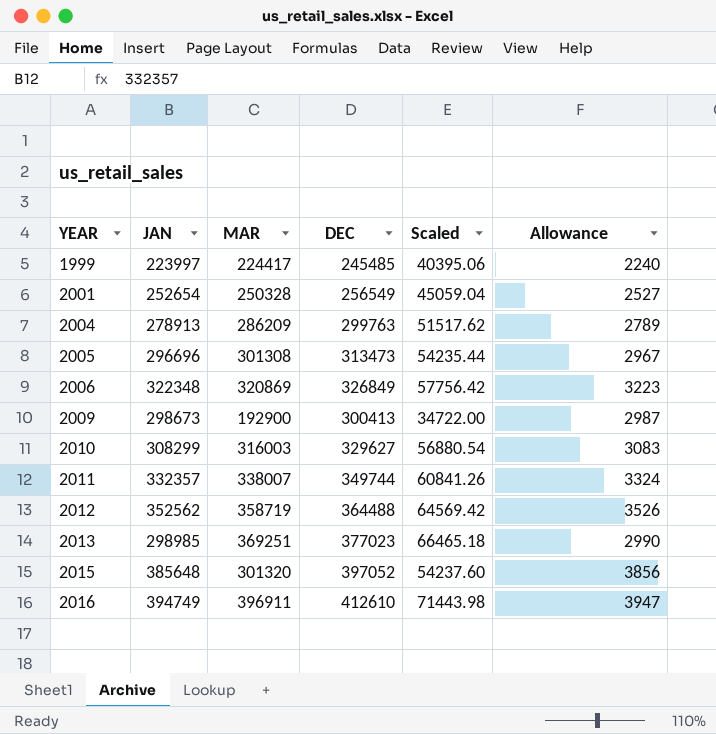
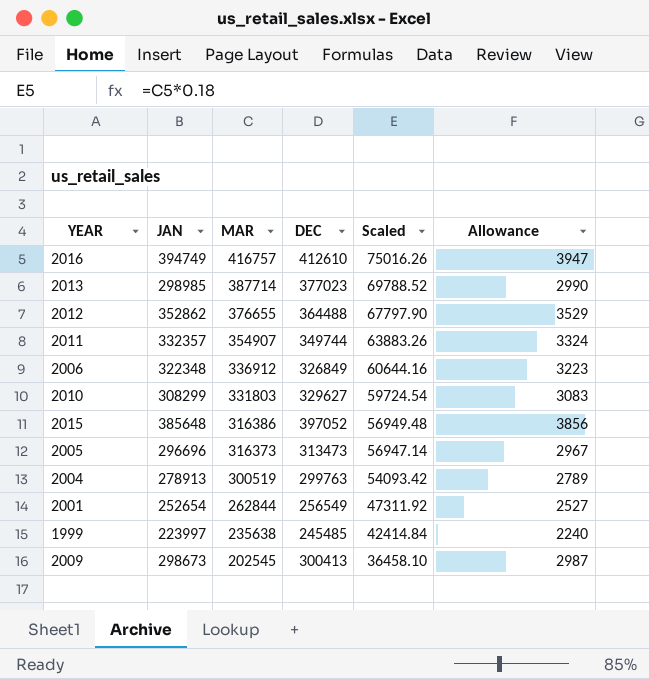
row order: YEAR ascending -> MAR descending
2016 | MAR: 396911 -> 416757
2016 | Scaled: 71443.98 -> 75016.26
2013 | MAR: 369251 -> 387714
2013 | Scaled: 66465.18 -> 69788.52
2012 | JAN: 352562 -> 352862
2012 | MAR: 358719 -> 376655
2012 | Scaled: 64569.42 -> 67797.90
2012 | Allowance: 3526 -> 3529
2011 | MAR: 338007 -> 354907
2011 | Scaled: 60841.26 -> 63883.26
2006 | MAR: 320869 -> 336912
2006 | Scaled: 57756.42 -> 60644.16
2010 | MAR: 316003 -> 331803
2010 | Scaled: 56880.54 -> 59724.54
2015 | MAR: 301320 -> 316386
2015 | Scaled: 54237.60 -> 56949.48
2005 | MAR: 301308 -> 316373
2005 | Scaled: 54235.44 -> 56947.14
2004 | MAR: 286209 -> 300519
2004 | Scaled: 51517.62 -> 54093.42
2001 | MAR: 250328 -> 262844
2001 | Scaled: 45059.04 -> 47311.92
1999 | MAR: 224417 -> 235638
1999 | Scaled: 40395.06 -> 42414.84
2009 | MAR: 192900 -> 202545
2009 | Scaled: 34722.00 -> 36458.10

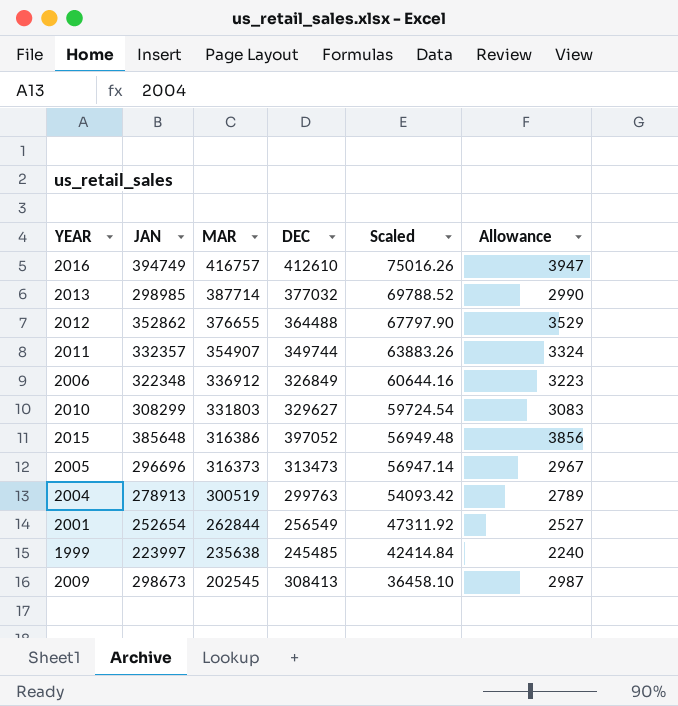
2013 | DEC: 377023 -> 377032
2009 | DEC: 300413 -> 308413

